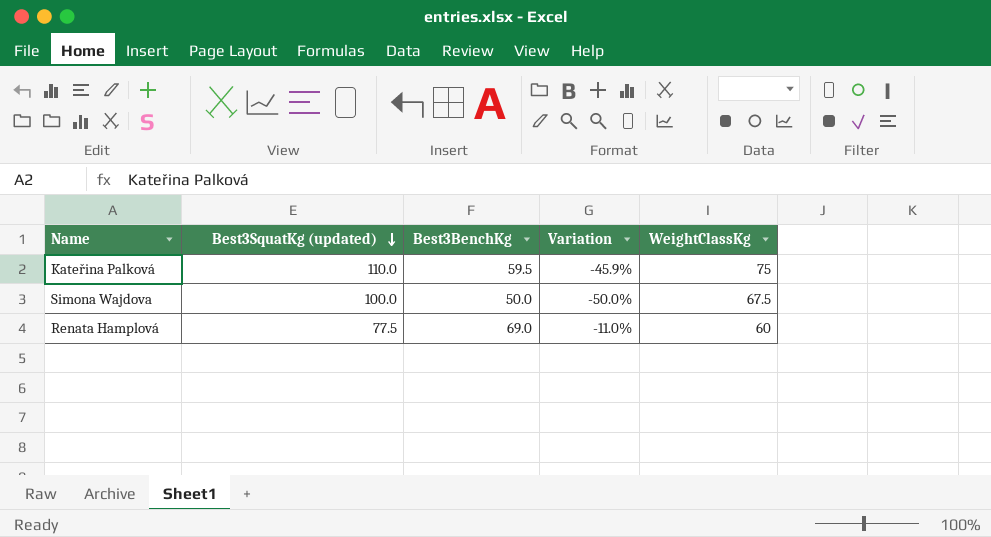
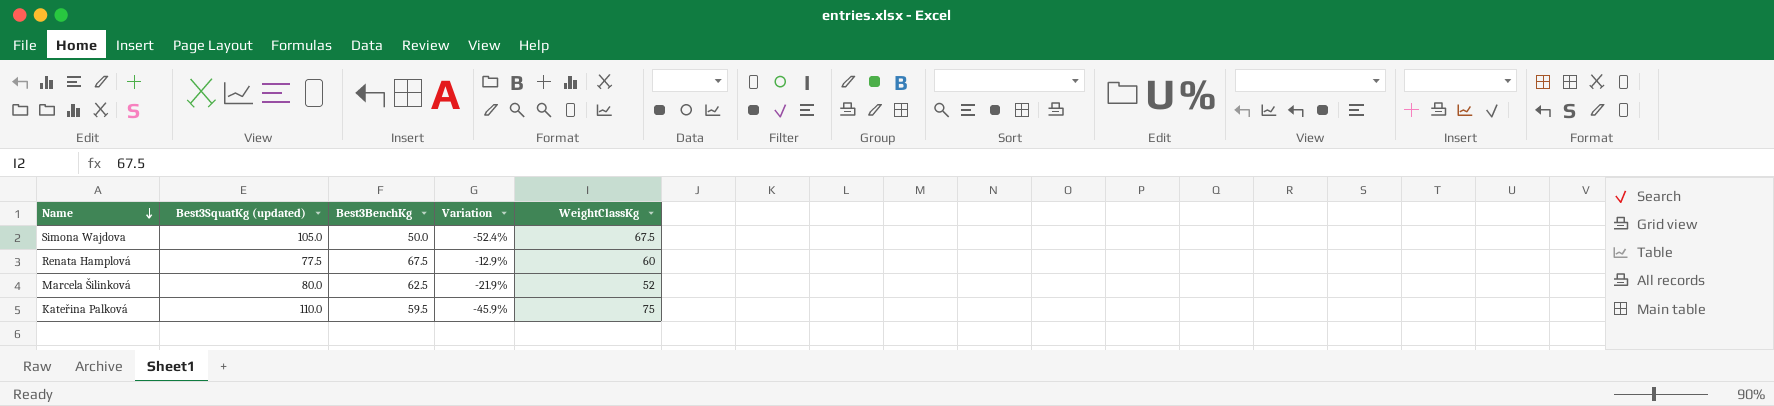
row order: Best3SquatKg (updated) descending -> Name descending
Simona Wajdova | Best3SquatKg (updated): 100.0 -> 105.0
Simona Wajdova | Variation: -50.0% -> -52.4%
Renata Hamplová | Best3BenchKg: 69.0 -> 67.5
Renata Hamplová | Variation: -11.0% -> -12.9%
row Marcela Šilinková: none -> 80.0 | 62.5 | -21.9% | 52

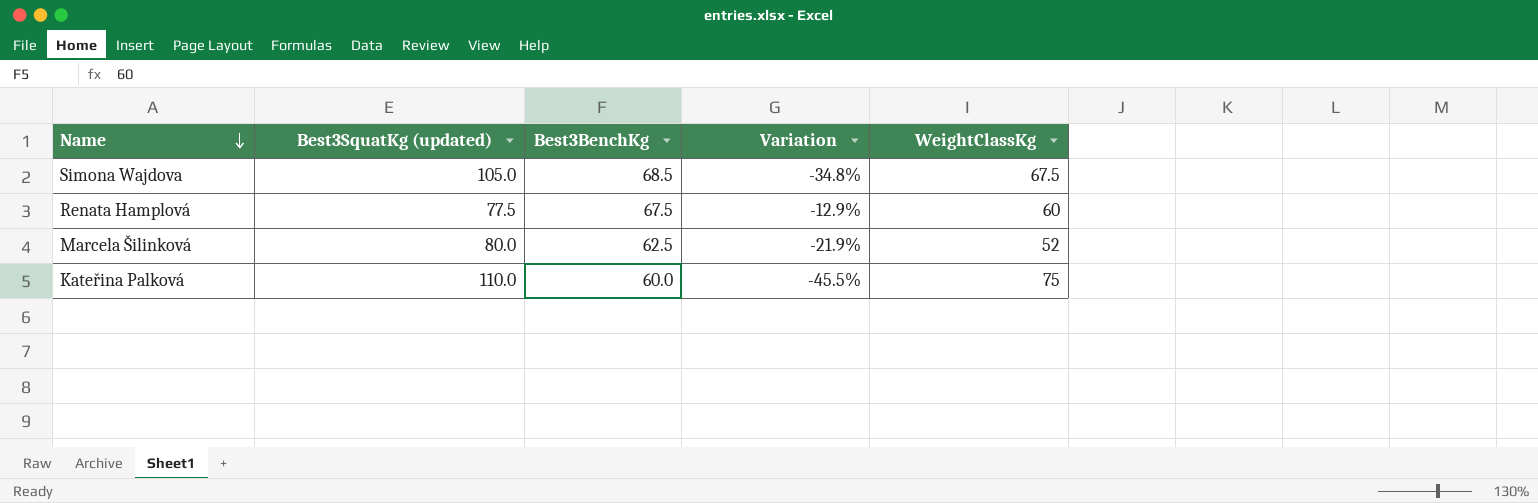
Simona Wajdova | Best3BenchKg: 50.0 -> 68.5
Simona Wajdova | Variation: -52.4% -> -34.8%
Kateřina Palková | Best3BenchKg: 59.5 -> 60.0
Kateřina Palková | Variation: -45.9% -> -45.5%

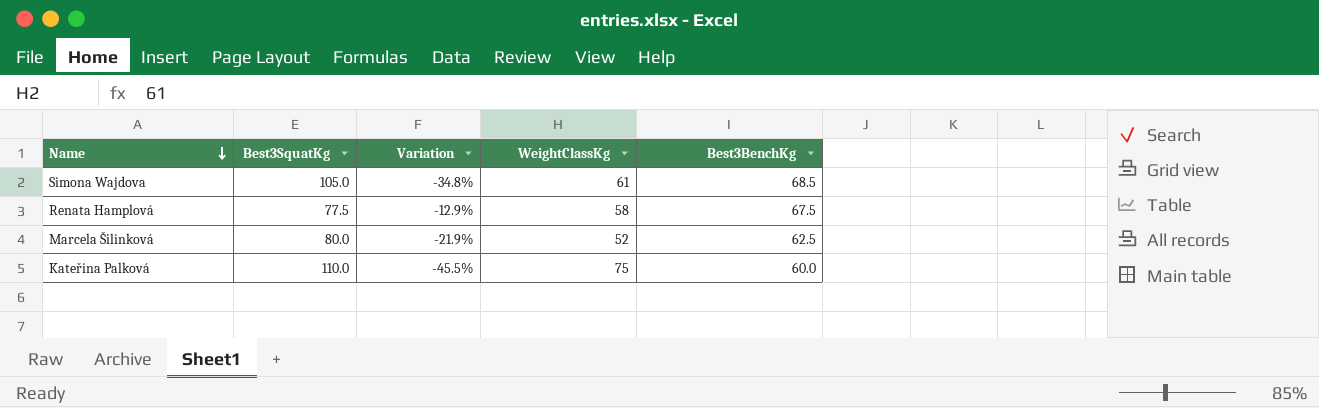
column name: Best3SquatKg (updated) -> Best3SquatKg
column Best3BenchKg | position: 3 -> 5
Simona Wajdova | WeightClassKg: 67.5 -> 61
Renata Hamplová | WeightClassKg: 60 -> 58

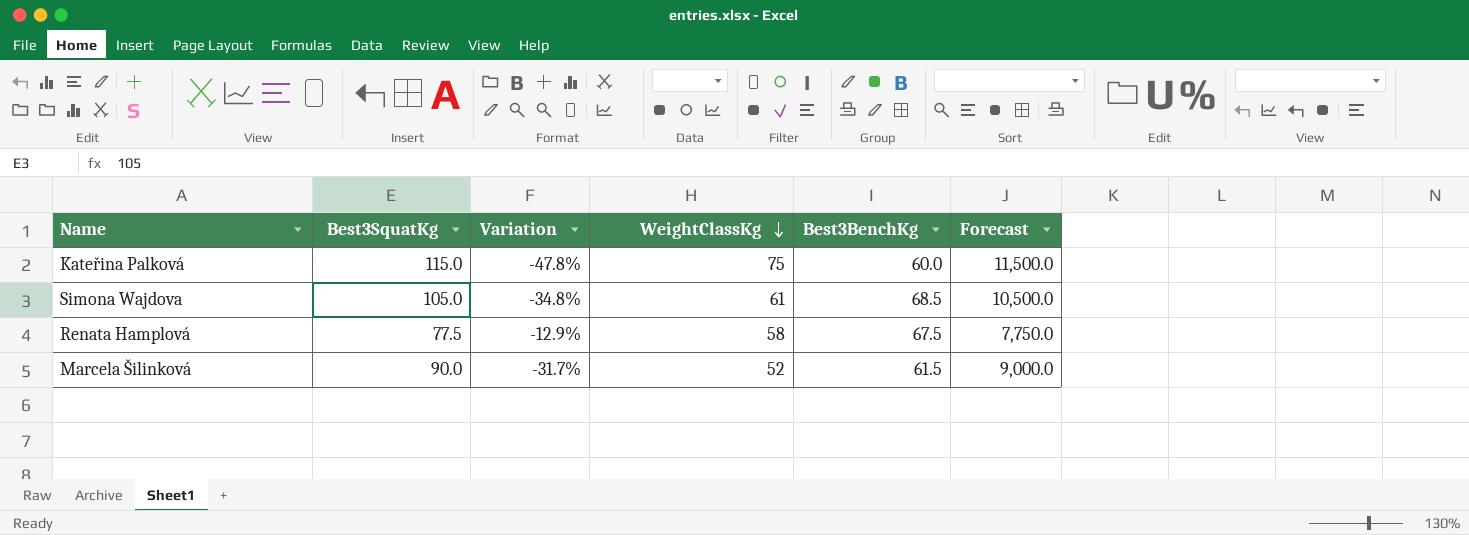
row order: Name descending -> WeightClassKg descending
column Forecast | formula: none -> [Best3SquatKg] * 100
Kateřina Palková | Best3SquatKg: 110.0 -> 115.0
Kateřina Palková | Variation: -45.5% -> -47.8%
Marcela Šilinková | Best3SquatKg: 80.0 -> 90.0
Marcela Šilinková | Variation: -21.9% -> -31.7%
Marcela Šilinková | Best3BenchKg: 62.5 -> 61.5

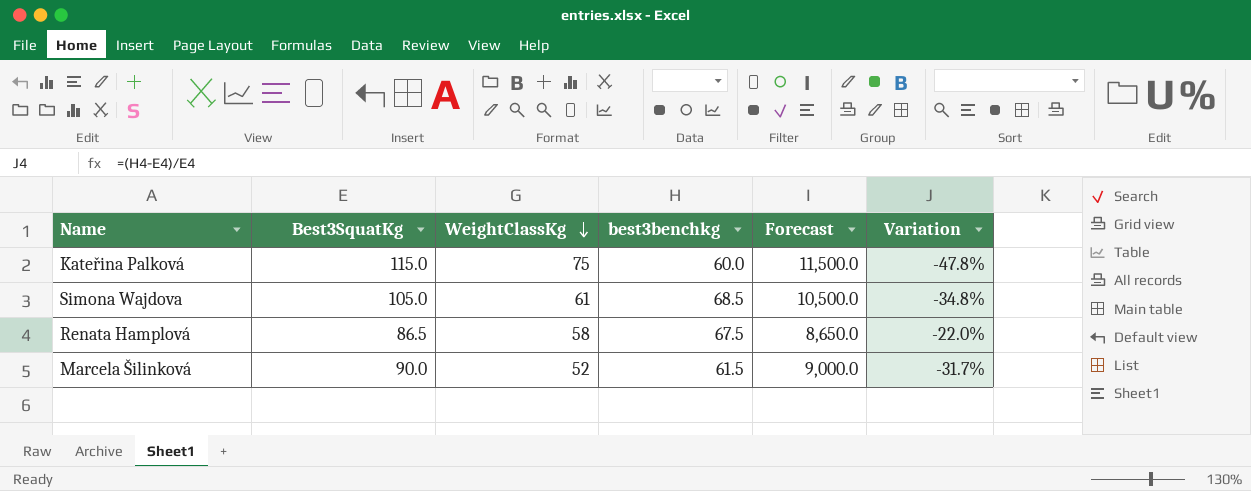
column name: Best3BenchKg -> best3benchkg
column Variation | position: 3 -> 6
Renata Hamplová | Best3SquatKg: 77.5 -> 86.5
Renata Hamplová | Forecast: 7,750.0 -> 8,650.0
Renata Hamplová | Variation: -12.9% -> -22.0%

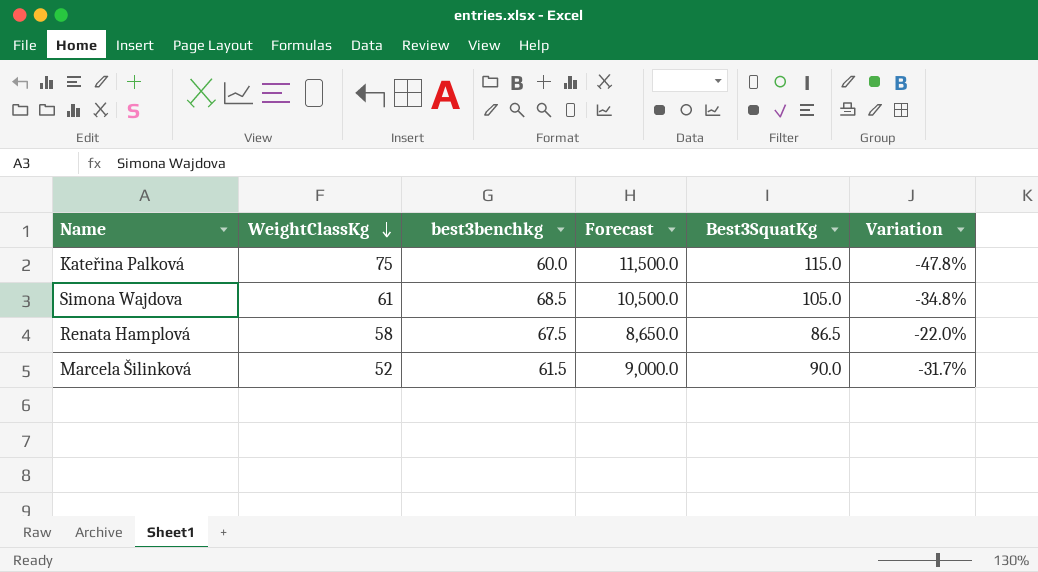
column Best3SquatKg | position: 2 -> 5

